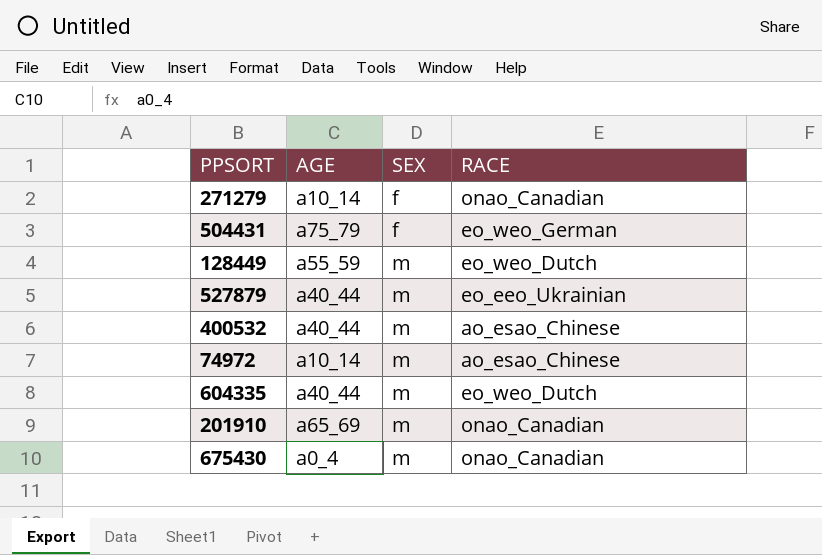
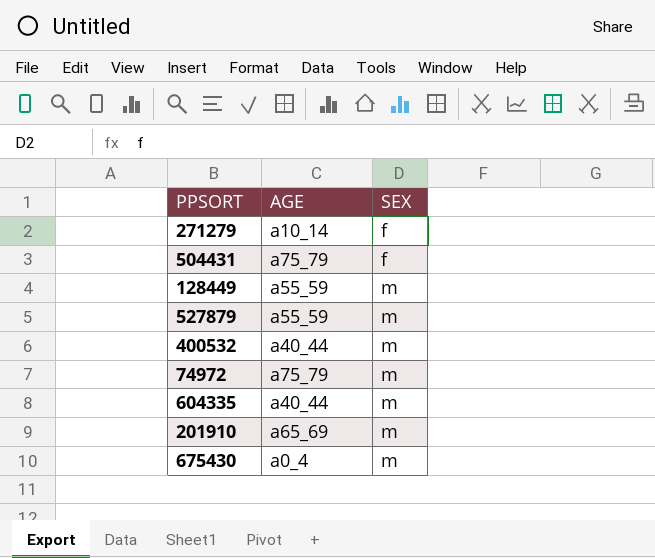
column RACE | position: 4 -> none
527879 | AGE: a40_44 -> a55_59
74972 | AGE: a10_14 -> a75_79

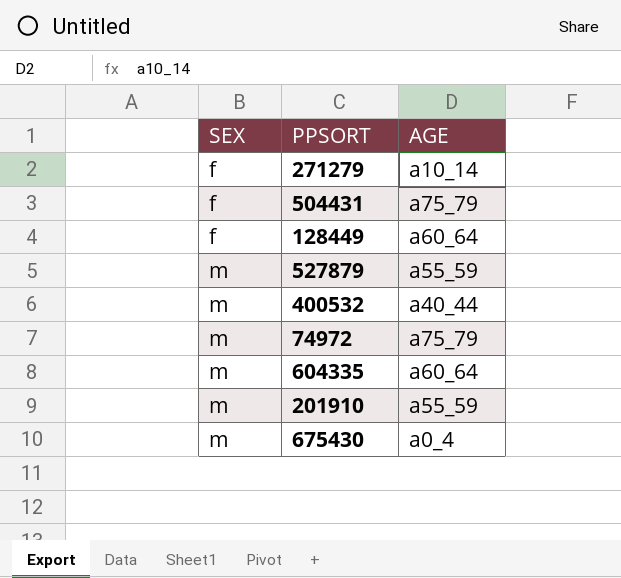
column SEX | position: 3 -> 1
128449 | SEX: m -> f
128449 | AGE: a55_59 -> a60_64
604335 | AGE: a40_44 -> a60_64
201910 | AGE: a65_69 -> a55_59

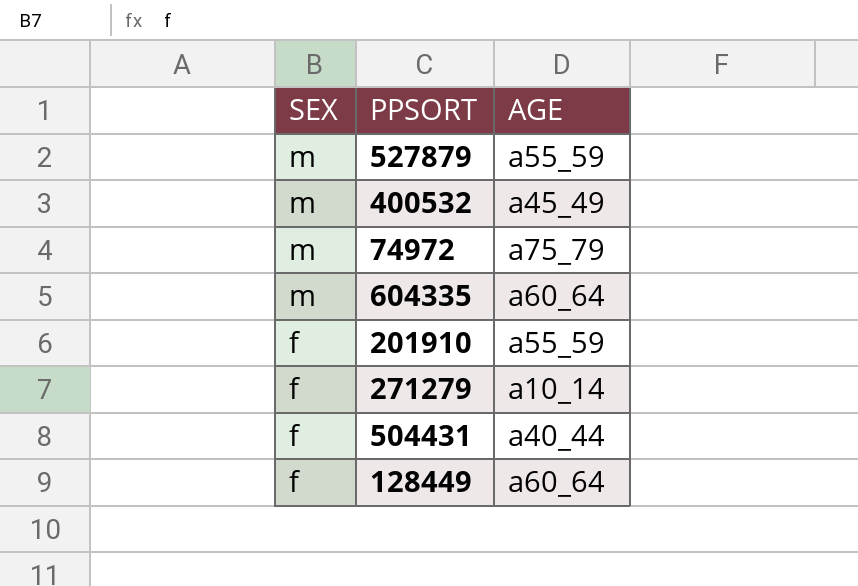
row order: SEX ascending -> SEX descending
row 675430: m | a0_4 -> none
400532 | AGE: a40_44 -> a45_49
201910 | SEX: m -> f
504431 | AGE: a75_79 -> a40_44

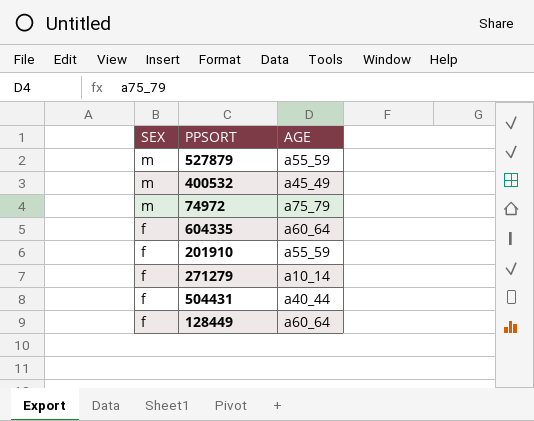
604335 | SEX: m -> f

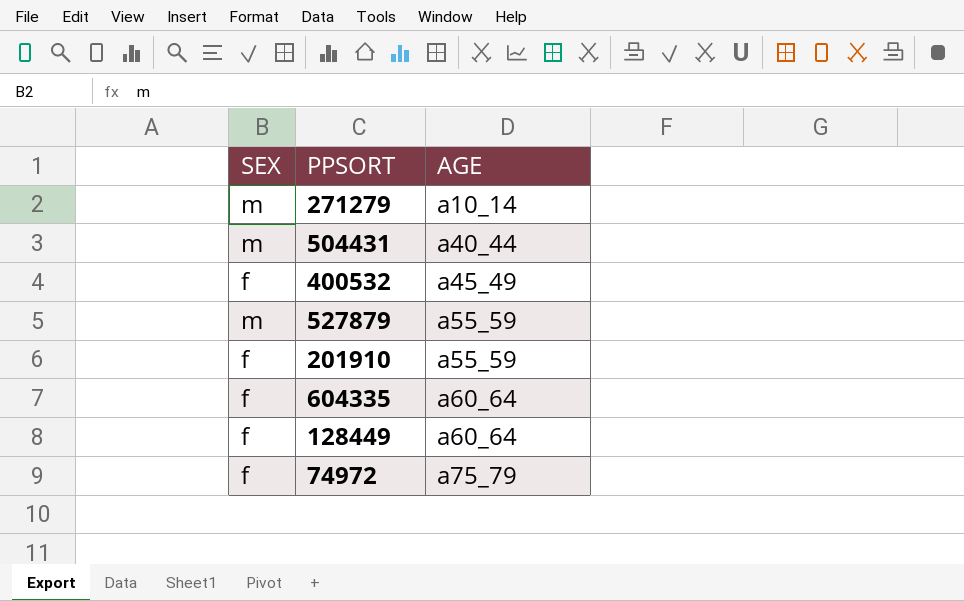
row order: SEX descending -> AGE ascending
271279 | SEX: f -> m
504431 | SEX: f -> m
400532 | SEX: m -> f
74972 | SEX: m -> f

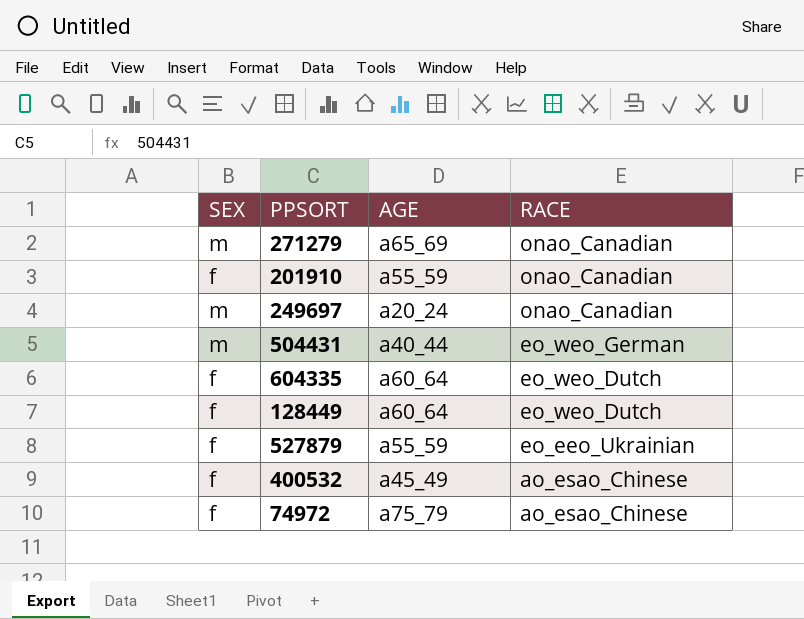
row order: AGE ascending -> RACE descending
column RACE | position: none -> 4
271279 | AGE: a10_14 -> a65_69
row 249697: none -> m | a20_24 | onao_Canadian
527879 | SEX: m -> f

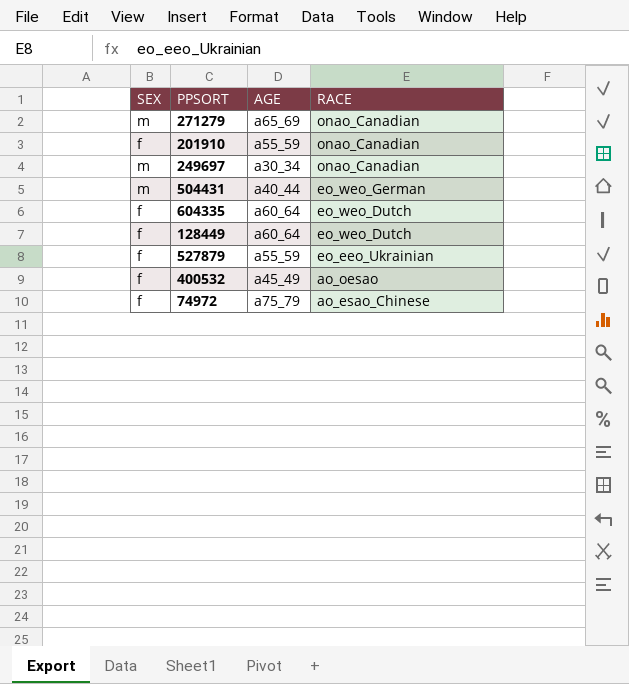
249697 | AGE: a20_24 -> a30_34
400532 | RACE: ao_esao_Chinese -> ao_oesao

